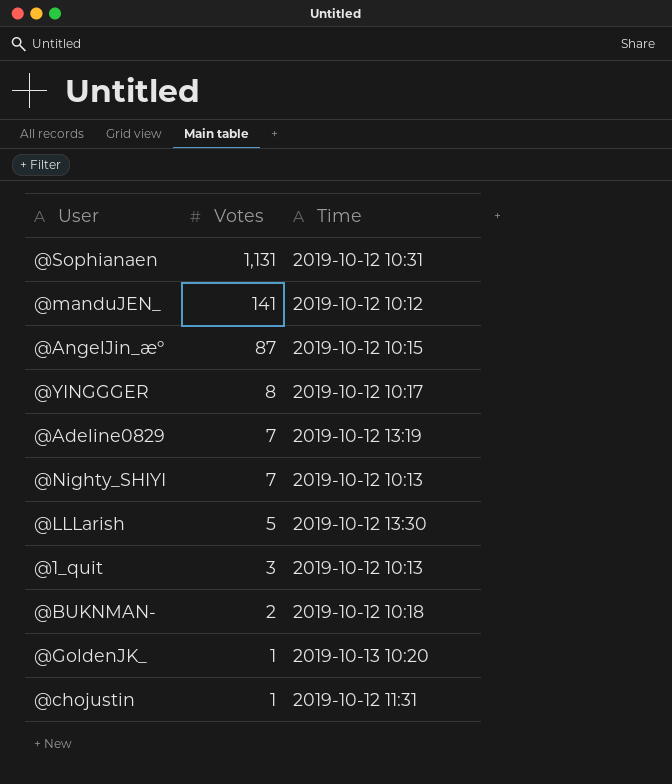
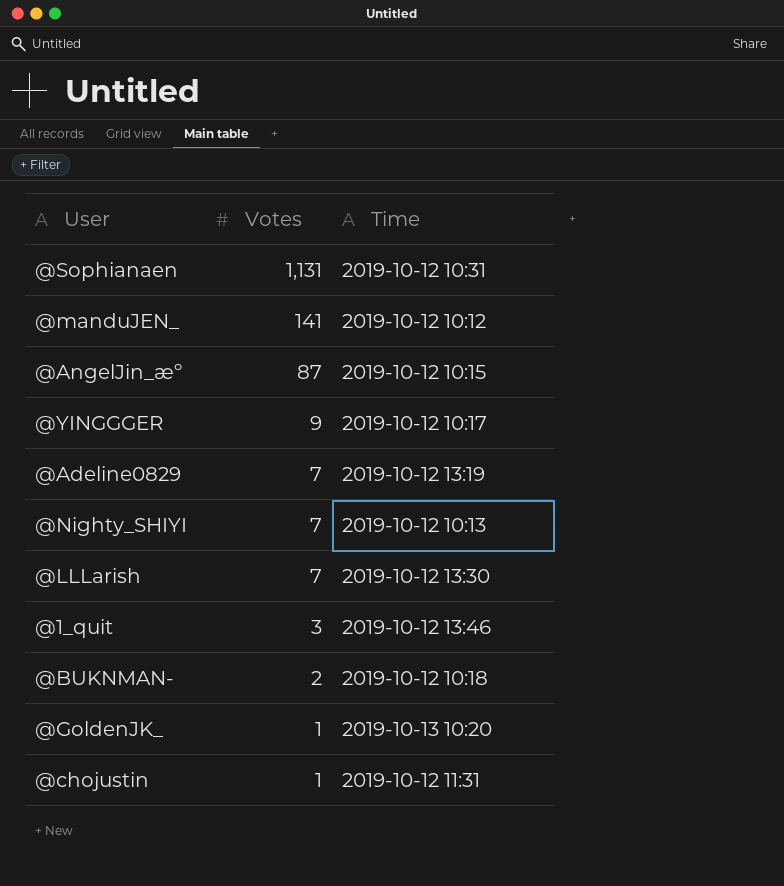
@YINGGGER | Votes: 8 -> 9
@LLLarish | Votes: 5 -> 7
@1_quit | Time: 2019-10-12 10:13 -> 2019-10-12 13:46

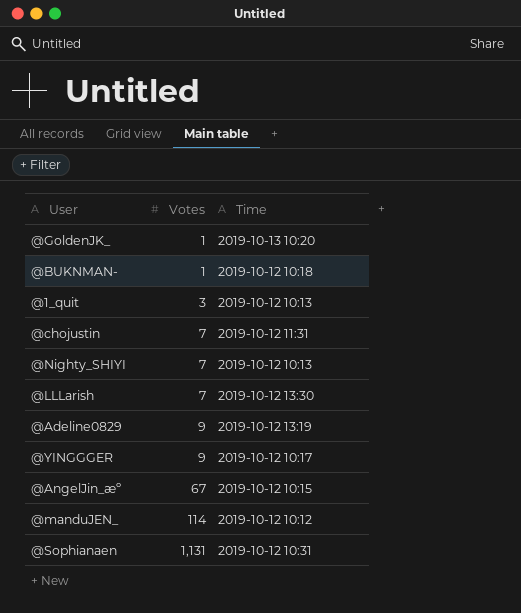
row order: Votes descending -> Votes ascending
@BUKNMAN- | Votes: 2 -> 1
@1_quit | Time: 2019-10-12 13:46 -> 2019-10-12 10:13
@chojustin | Votes: 1 -> 7
@Adeline0829 | Votes: 7 -> 9
@AngelJin_æº | Votes: 87 -> 67
@manduJEN_ | Votes: 141 -> 114

